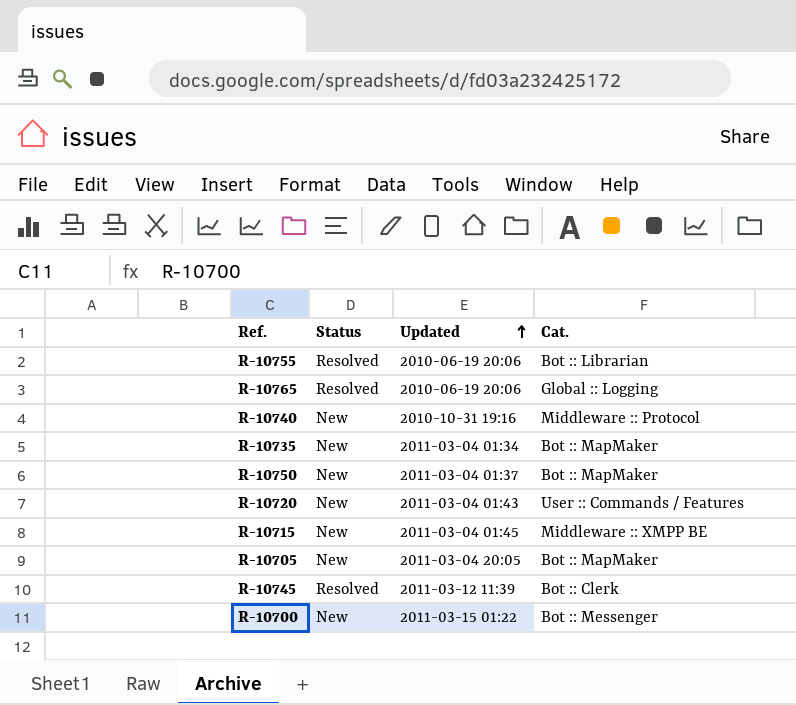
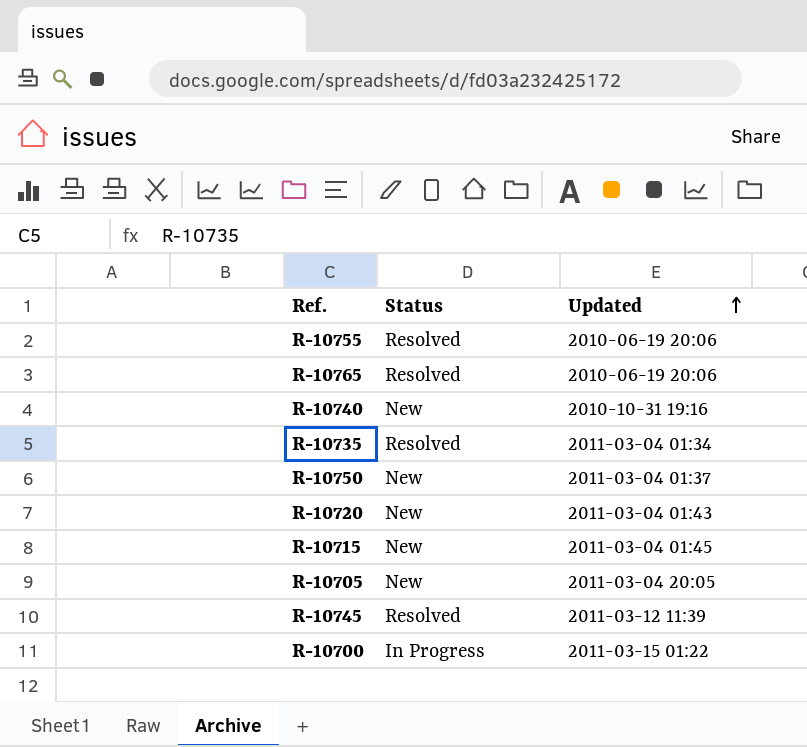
column Cat. | position: 4 -> none
R-10735 | Status: New -> Resolved
R-10700 | Status: New -> In Progress

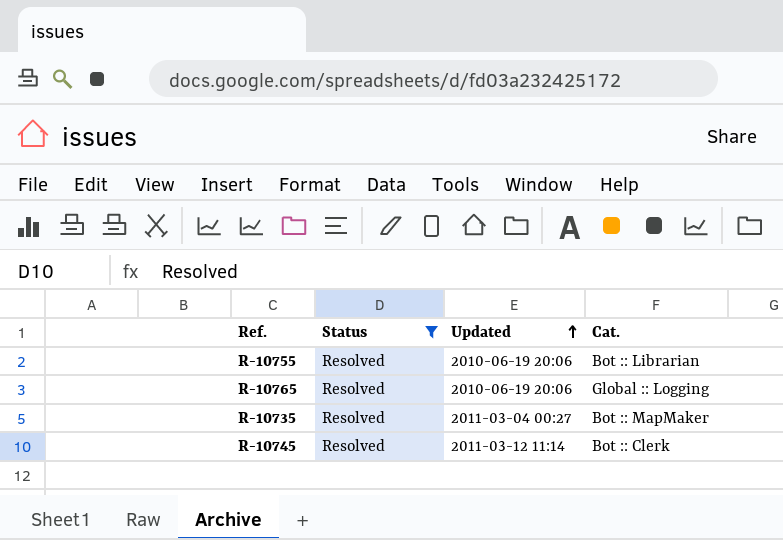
filter: none -> Status = Resolved
column Cat. | position: none -> 4
R-10735 | Updated: 2011-03-04 01:34 -> 2011-03-04 00:27
R-10745 | Updated: 2011-03-12 11:39 -> 2011-03-12 11:14

